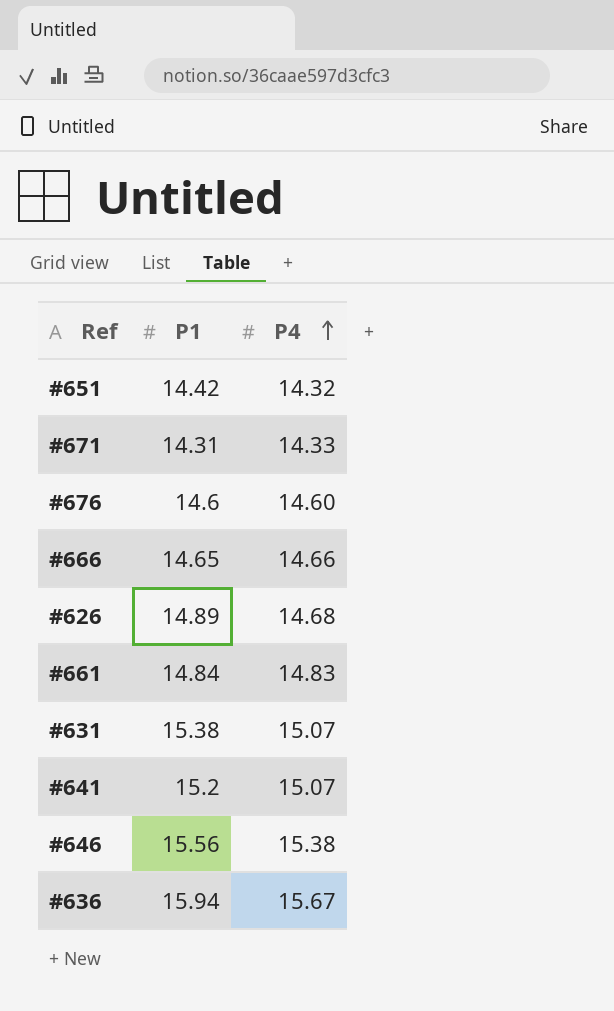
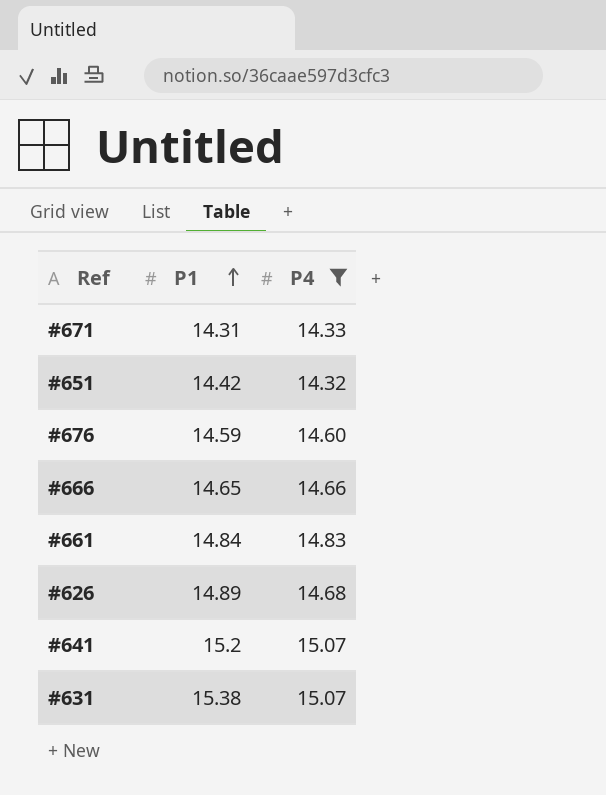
filter: none -> P4 <= 15.07
row order: P4 ascending -> P1 ascending
#676 | P1: 14.6 -> 14.59

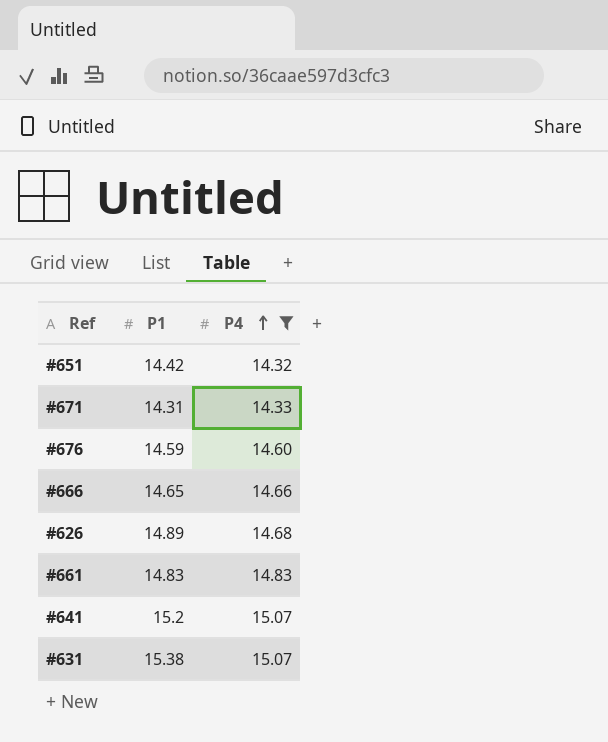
row order: P1 ascending -> P4 ascending
#661 | P1: 14.84 -> 14.83

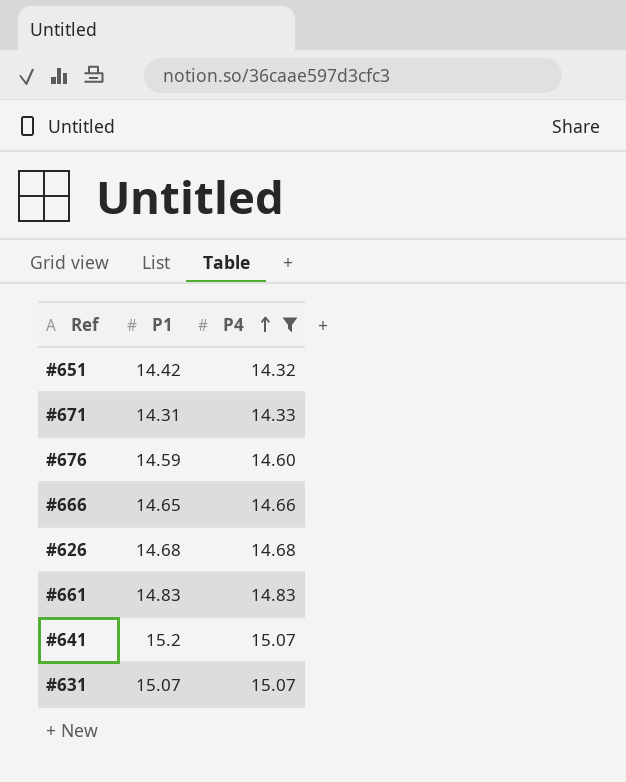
#626 | P1: 14.89 -> 14.68
#631 | P1: 15.38 -> 15.07

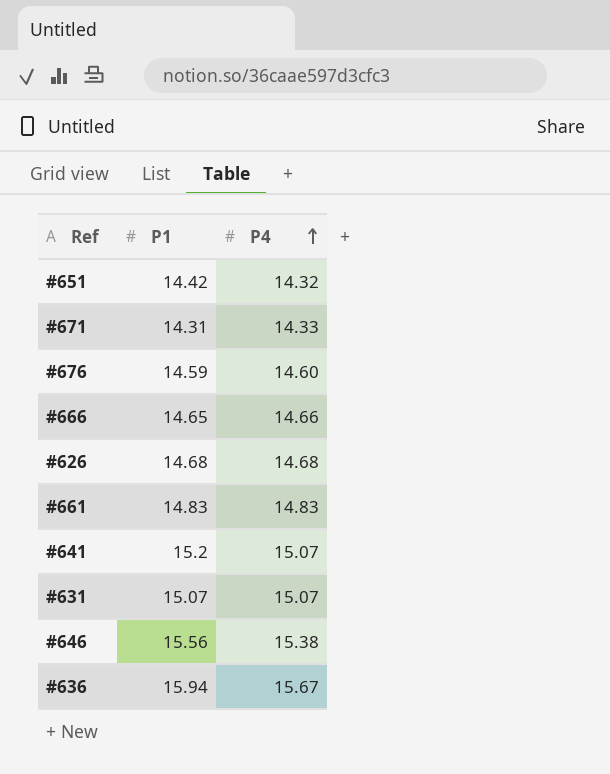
filter: P4 <= 15.07 -> none

